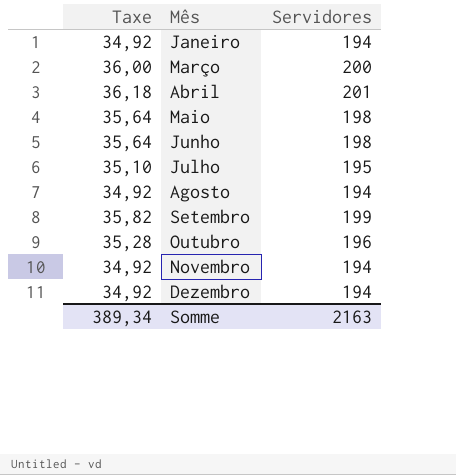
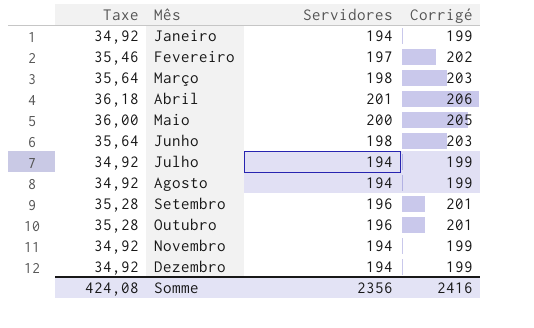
column Corrigé | formula: none -> [Servidores] + 5
row Fevereiro: none -> 35,46 | 197 | 202
Março | Taxe: 36,00 -> 35,64
Março | Servidores: 200 -> 198
Maio | Taxe: 35,64 -> 36,00
Maio | Servidores: 198 -> 200
Julho | Taxe: 35,10 -> 34,92
Julho | Servidores: 195 -> 194
Setembro | Taxe: 35,82 -> 35,28
Setembro | Servidores: 199 -> 196
Somme | Taxe: 389,34 -> 424,08
Somme | Servidores: 2163 -> 2356

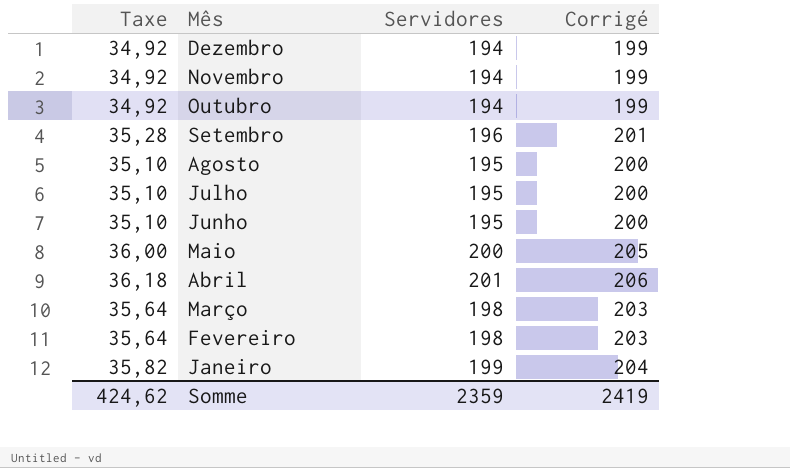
row order: Mês ascending -> Mês descending
Outubro | Taxe: 35,28 -> 34,92
Outubro | Servidores: 196 -> 194
Outubro | Corrigé: 201 -> 199
Agosto | Taxe: 34,92 -> 35,10
Agosto | Servidores: 194 -> 195
Agosto | Corrigé: 199 -> 200
Julho | Taxe: 34,92 -> 35,10
Julho | Servidores: 194 -> 195
Julho | Corrigé: 199 -> 200
Junho | Taxe: 35,64 -> 35,10
Junho | Servidores: 198 -> 195
Junho | Corrigé: 203 -> 200
Fevereiro | Taxe: 35,46 -> 35,64
Fevereiro | Servidores: 197 -> 198
Fevereiro | Corrigé: 202 -> 203
Janeiro | Taxe: 34,92 -> 35,82
Janeiro | Servidores: 194 -> 199
Janeiro | Corrigé: 199 -> 204
Somme | Taxe: 424,08 -> 424,62
Somme | Servidores: 2356 -> 2359
Somme | Corrigé: 2416 -> 2419

